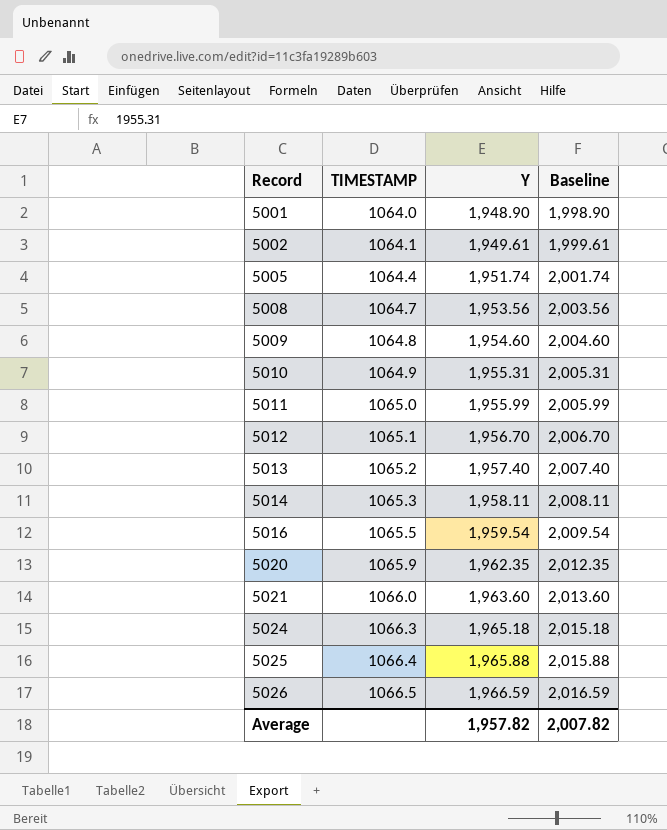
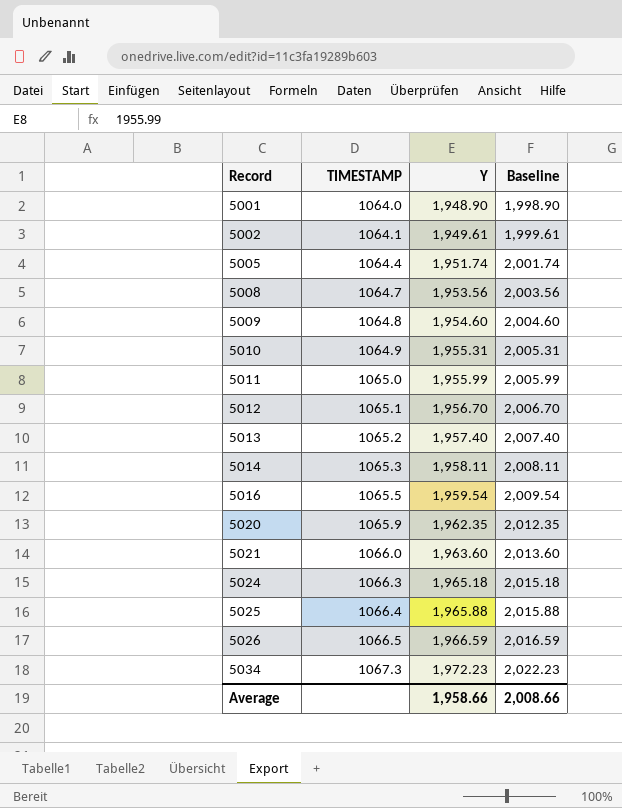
row 5034: none -> 1067.3 | 1,972.23 | 2,022.23
Average | Y: 1,957.82 -> 1,958.66
Average | Baseline: 2,007.82 -> 2,008.66

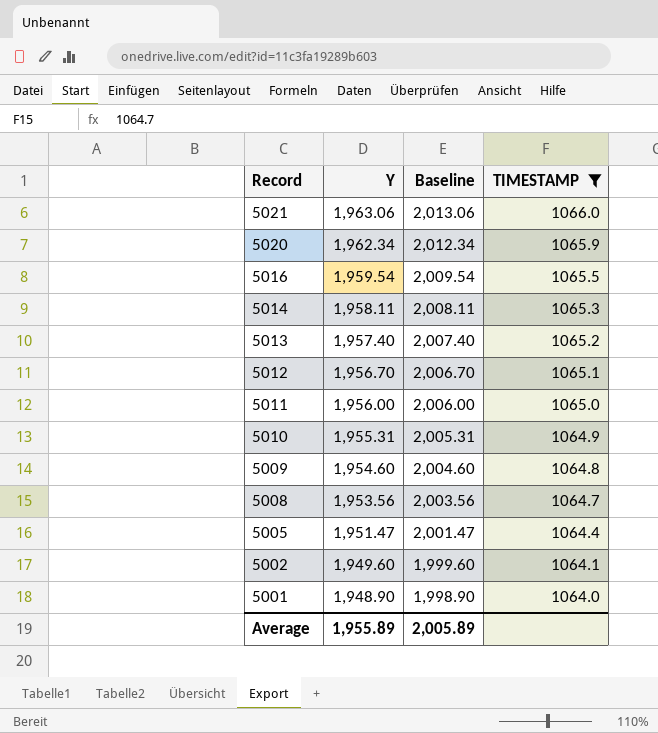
filter: none -> TIMESTAMP <= 1066.0
row order: Record ascending -> Record descending
column TIMESTAMP | position: 2 -> 4
5021 | Y: 1,963.60 -> 1,963.06
5021 | Baseline: 2,013.60 -> 2,013.06
5020 | Y: 1,962.35 -> 1,962.34
5020 | Baseline: 2,012.35 -> 2,012.34
5011 | Y: 1,955.99 -> 1,956.00
5011 | Baseline: 2,005.99 -> 2,006.00
5005 | Y: 1,951.74 -> 1,951.47
5005 | Baseline: 2,001.74 -> 2,001.47
5002 | Y: 1,949.61 -> 1,949.60
5002 | Baseline: 1,999.61 -> 1,999.60
Average | Y: 1,958.66 -> 1,955.89
Average | Baseline: 2,008.66 -> 2,005.89

